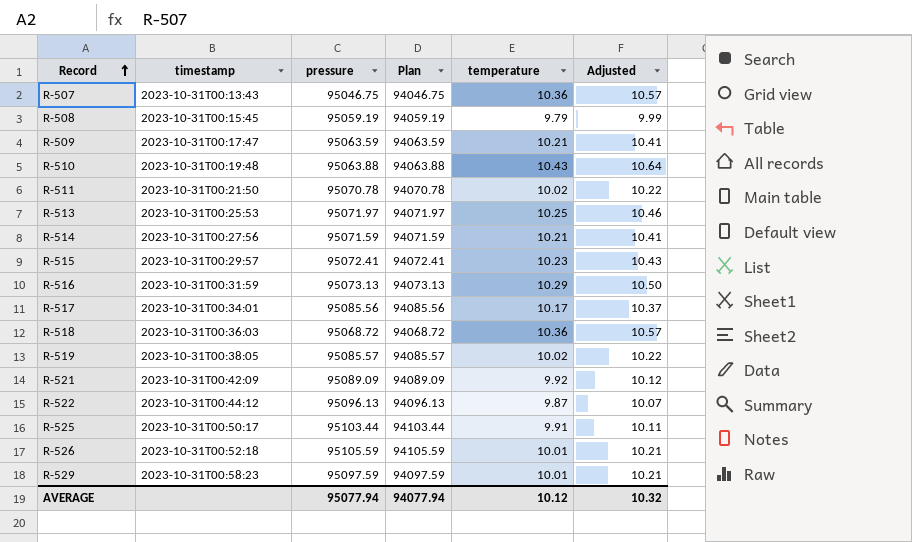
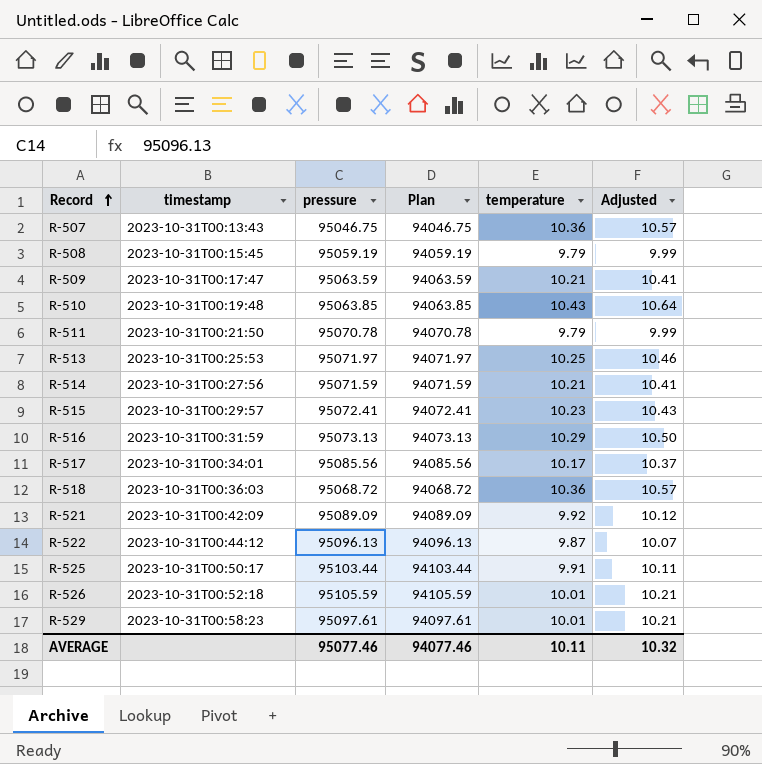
row R-519: 2023-10-31T00:38:05 | 95085.57 | 94085.57 | 10.02 | 10.22 -> none
R-510 | pressure: 95063.88 -> 95063.85
R-510 | Plan: 94063.88 -> 94063.85
R-511 | temperature: 10.02 -> 9.79
R-511 | Adjusted: 10.22 -> 9.99
R-529 | pressure: 95097.59 -> 95097.61
R-529 | Plan: 94097.59 -> 94097.61
AVERAGE | pressure: 95077.94 -> 95077.46
AVERAGE | Plan: 94077.94 -> 94077.46
AVERAGE | temperature: 10.12 -> 10.11

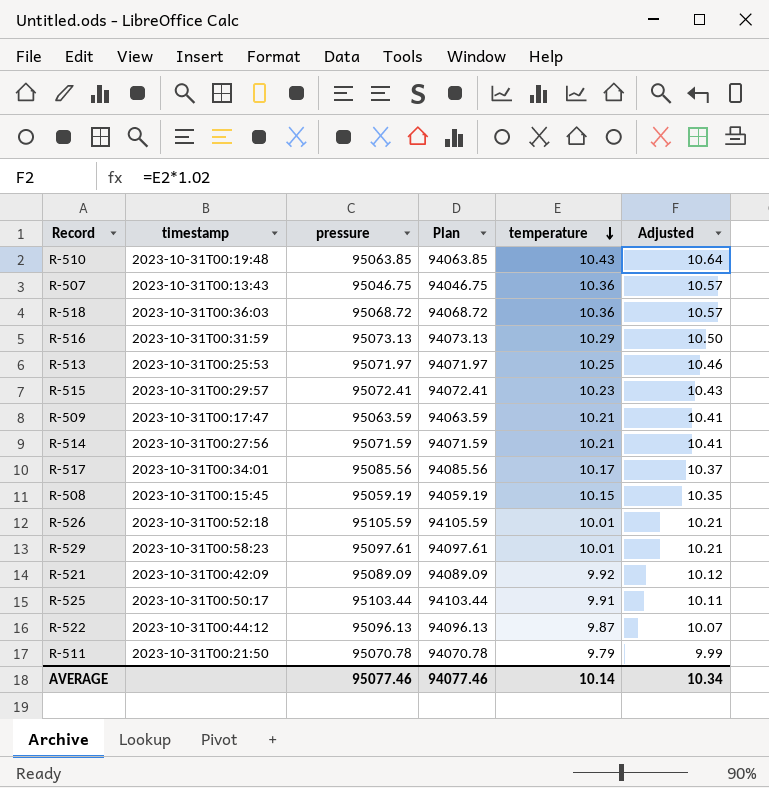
row order: Record ascending -> temperature descending
R-508 | temperature: 9.79 -> 10.15
R-508 | Adjusted: 9.99 -> 10.35
AVERAGE | temperature: 10.11 -> 10.14
AVERAGE | Adjusted: 10.32 -> 10.34

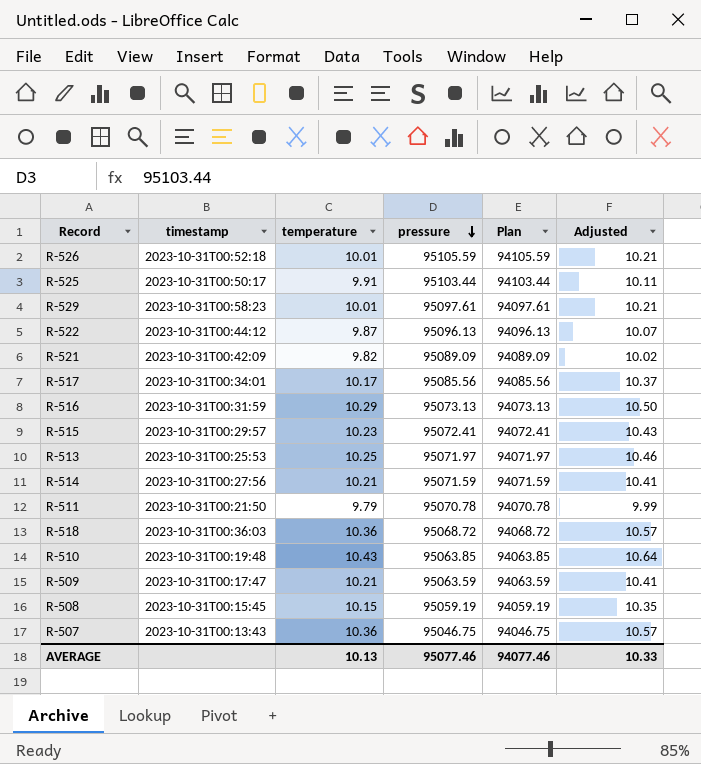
row order: temperature descending -> pressure descending
column temperature | position: 5 -> 3
R-521 | temperature: 9.92 -> 9.82
R-521 | Adjusted: 10.12 -> 10.02
AVERAGE | temperature: 10.14 -> 10.13
AVERAGE | Adjusted: 10.34 -> 10.33

